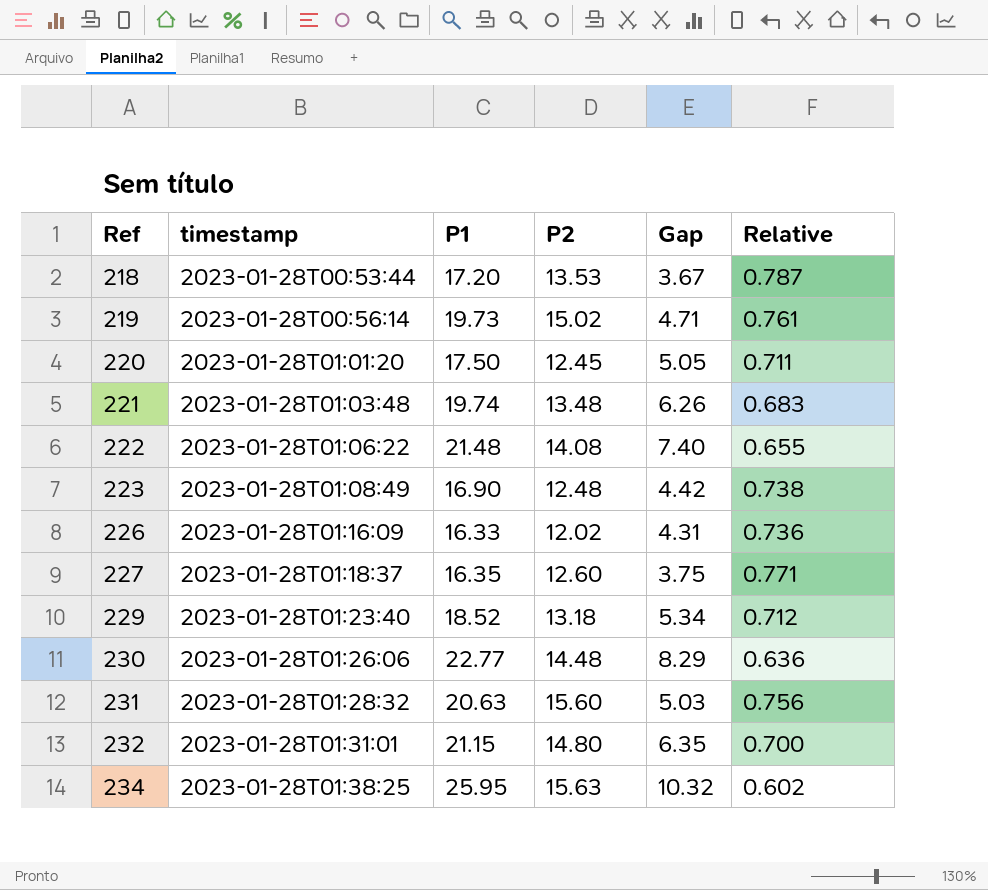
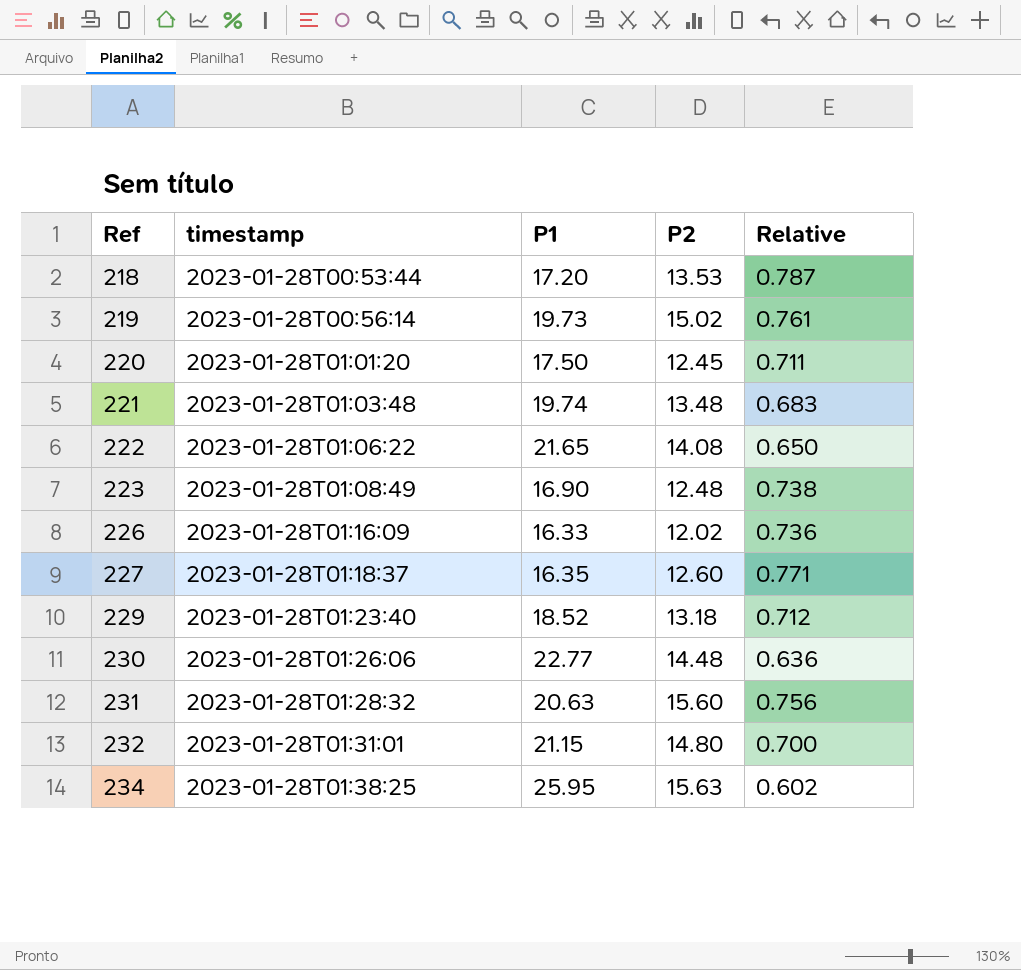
column Gap | formula: [P1] - [P2] -> none
222 | P1: 21.48 -> 21.65
222 | Relative: 0.655 -> 0.650

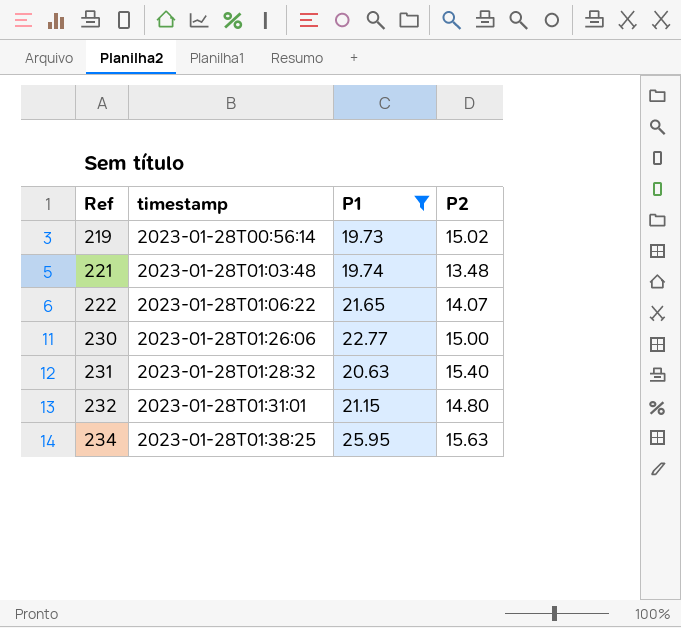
filter: none -> P1 >= 19.73
column Relative | formula: [P2] / [P1] -> none
222 | P2: 14.08 -> 14.07
230 | P2: 14.48 -> 15.00
231 | P2: 15.60 -> 15.40

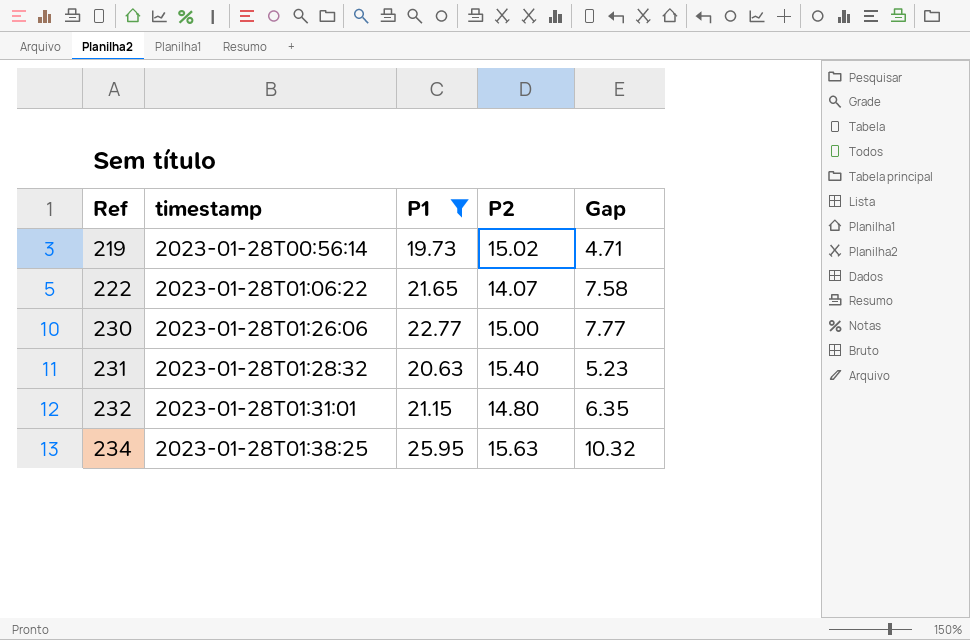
column Gap | formula: none -> [P1] - [P2]
row 221: 2023-01-28T01:03:48 | 19.74 | 13.48 -> none

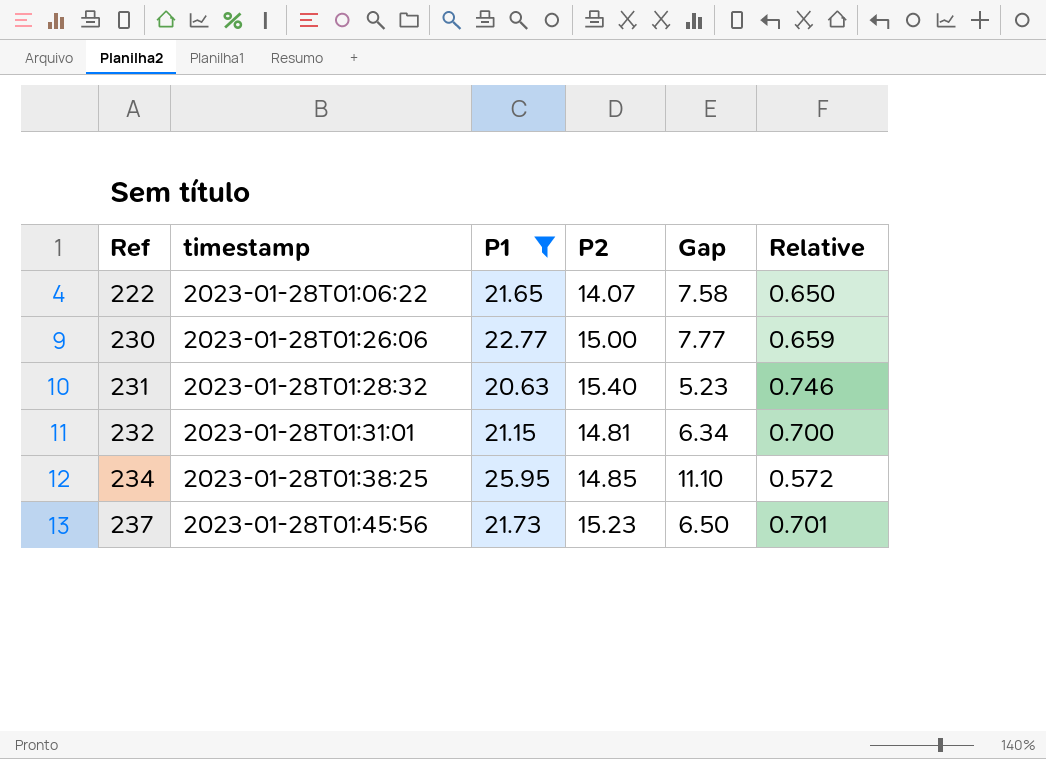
column Relative | formula: none -> [P2] / [P1]
row 219: 2023-01-28T00:56:14 | 19.73 | 15.02 | 4.71 -> none
232 | P2: 14.80 -> 14.81
232 | Gap: 6.35 -> 6.34
234 | P2: 15.63 -> 14.85
234 | Gap: 10.32 -> 11.10
row 237: none -> 2023-01-28T01:45:56 | 21.73 | 15.23 | 6.50 | 0.701

